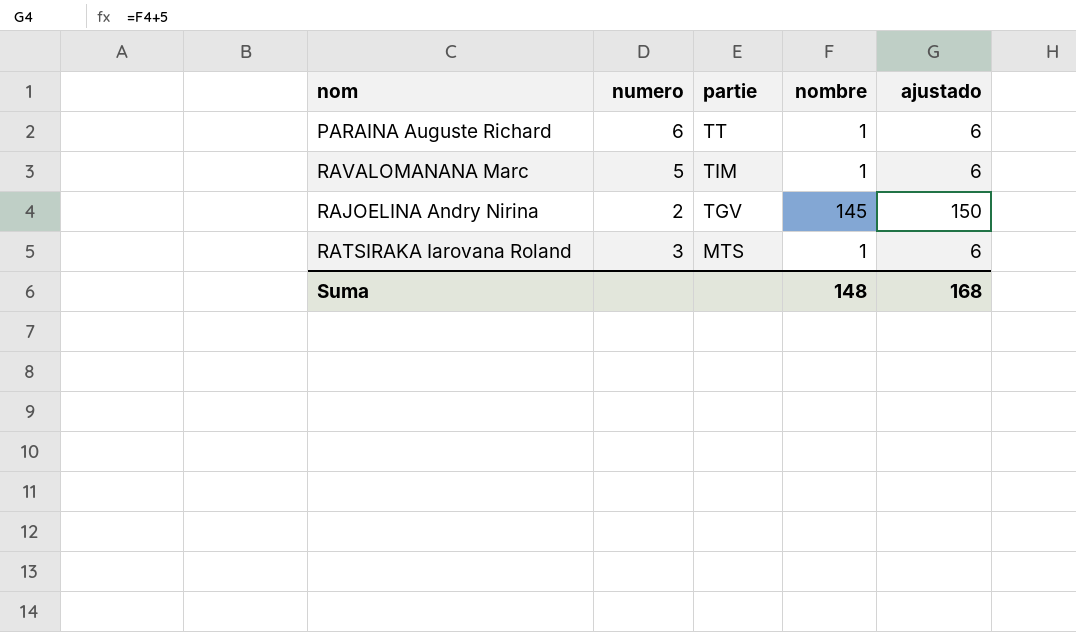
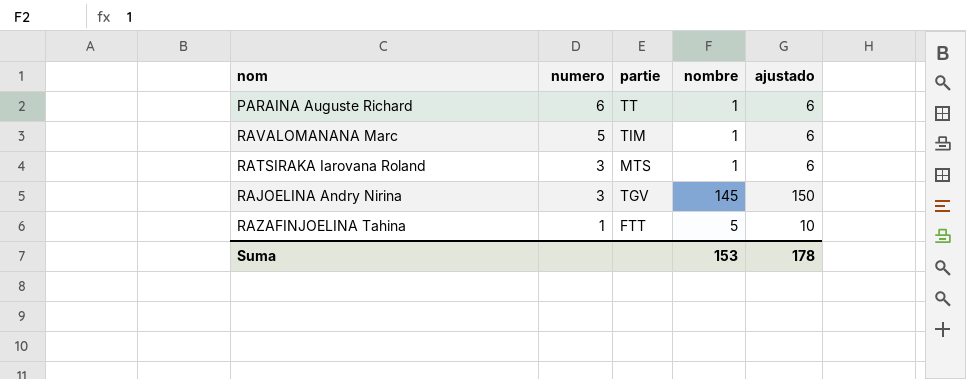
row order: partie descending -> numero descending
RAJOELINA Andry Nirina | numero: 2 -> 3
row RAZAFINJOELINA Tahina: none -> 1 | FTT | 5 | 10
Suma | nombre: 148 -> 153
Suma | ajustado: 168 -> 178

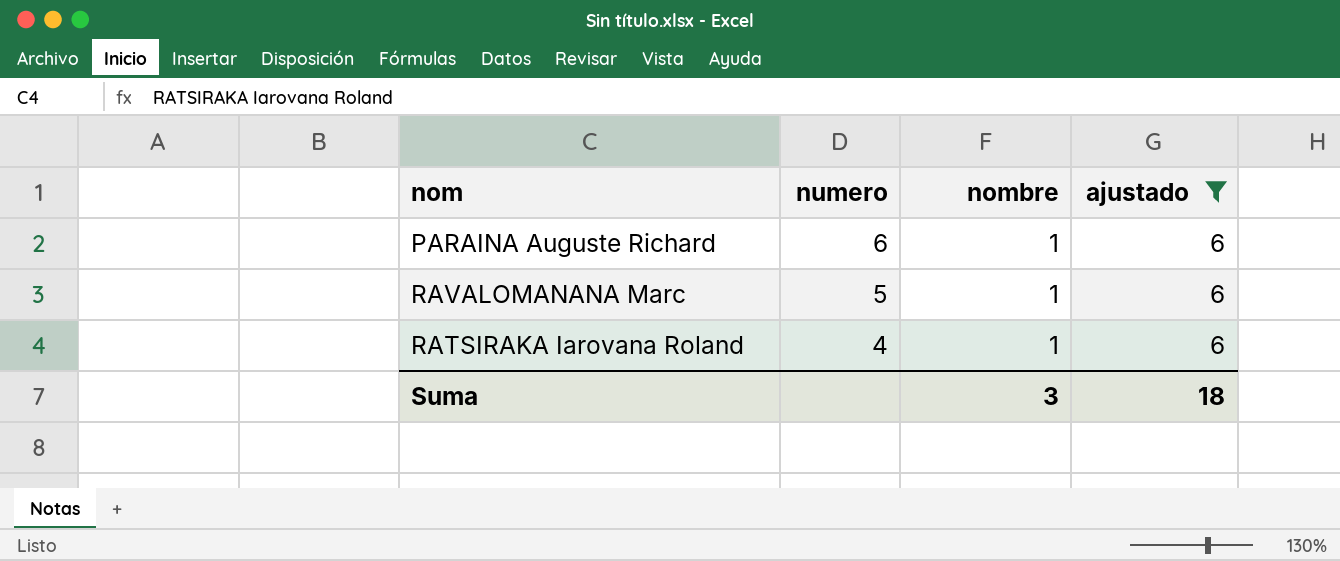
filter: none -> ajustado = 6
column partie | position: 3 -> none
RATSIRAKA Iarovana Roland | numero: 3 -> 4
Suma | nombre: 153 -> 3
Suma | ajustado: 178 -> 18

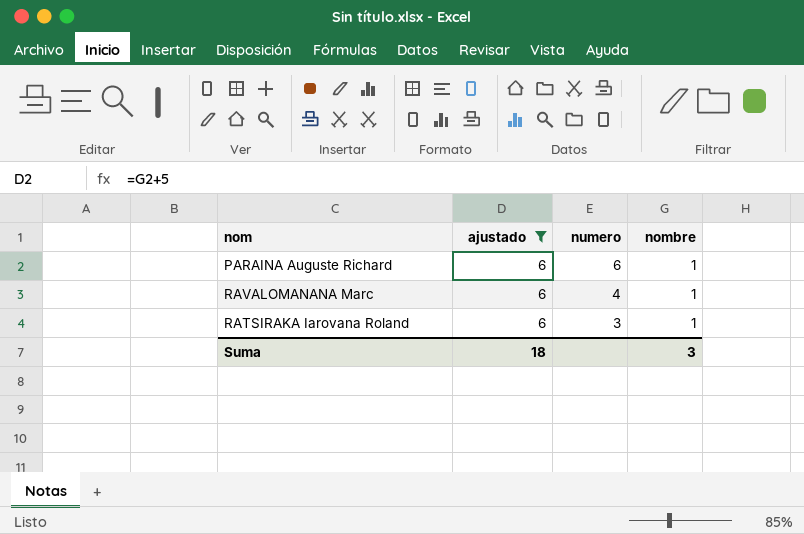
column ajustado | position: 4 -> 2
RAVALOMANANA Marc | numero: 5 -> 4
RATSIRAKA Iarovana Roland | numero: 4 -> 3

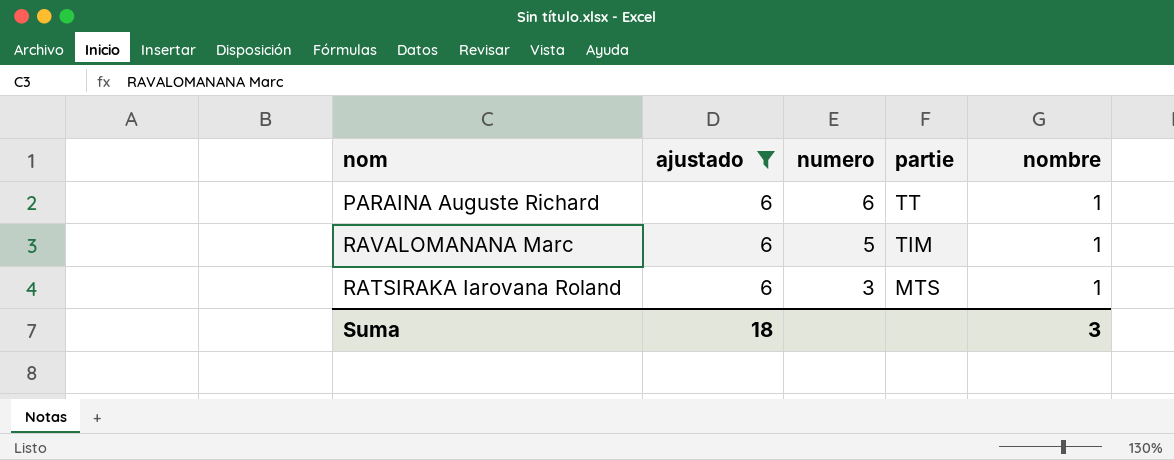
column partie | position: none -> 4
RAVALOMANANA Marc | numero: 4 -> 5

